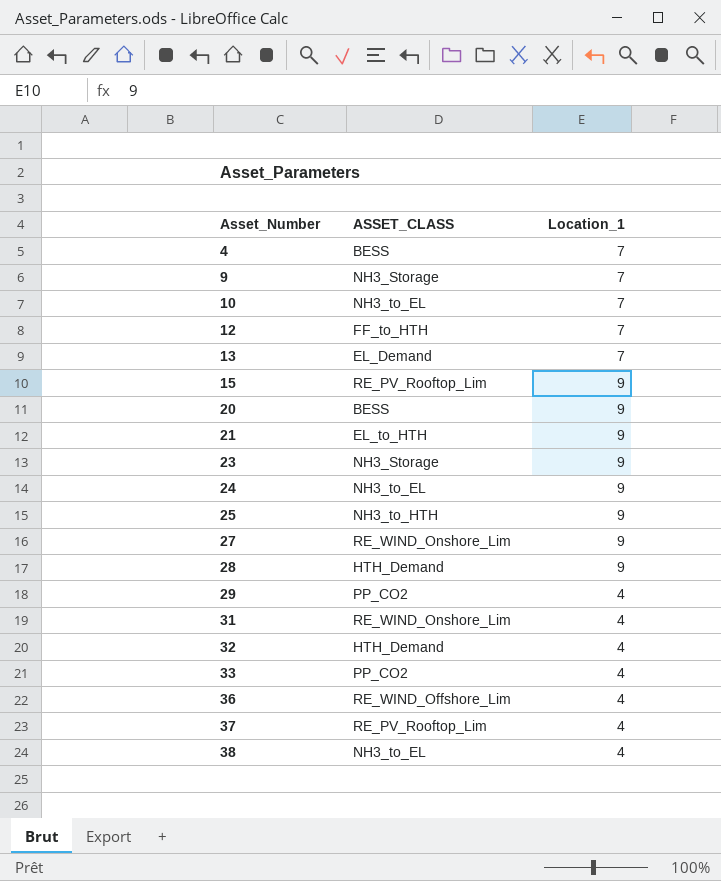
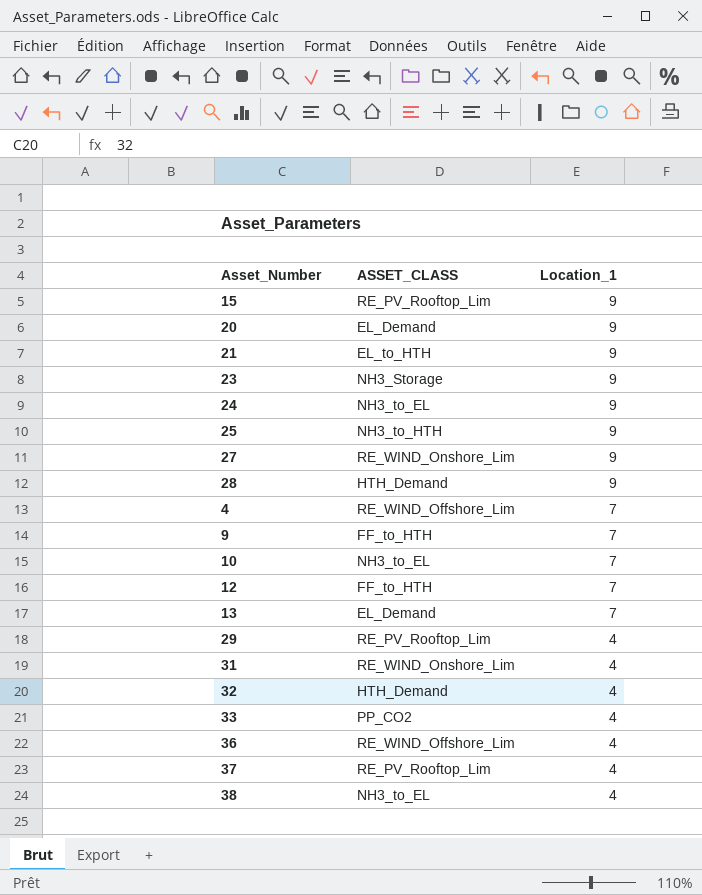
row order: Asset_Number ascending -> Location_1 descending
20 | ASSET_CLASS: BESS -> EL_Demand
4 | ASSET_CLASS: BESS -> RE_WIND_Offshore_Lim
9 | ASSET_CLASS: NH3_Storage -> FF_to_HTH
29 | ASSET_CLASS: PP_CO2 -> RE_PV_Rooftop_Lim

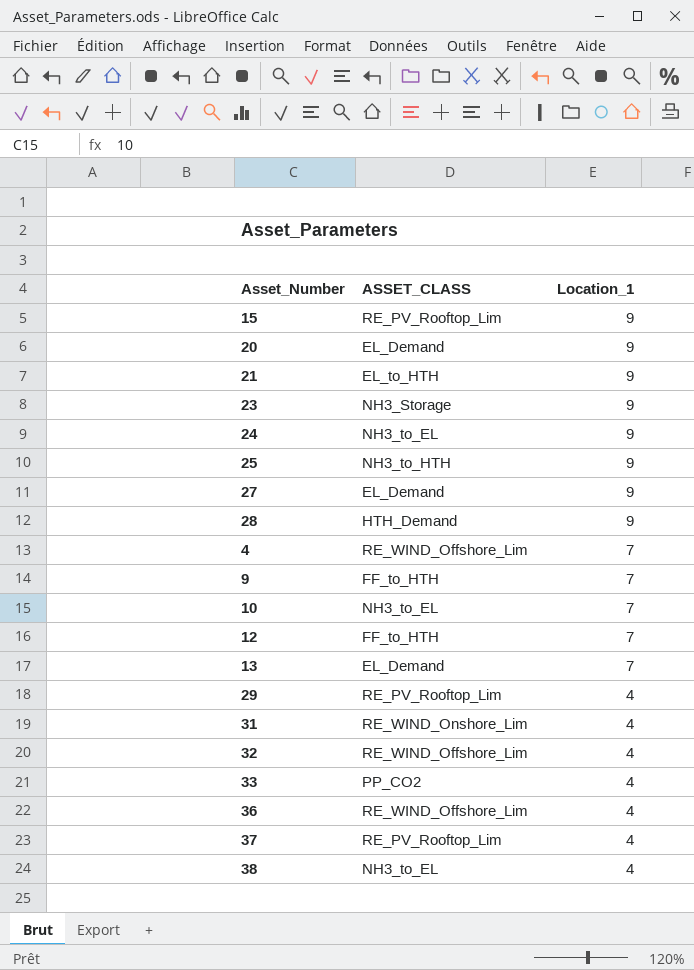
27 | ASSET_CLASS: RE_WIND_Onshore_Lim -> EL_Demand
32 | ASSET_CLASS: HTH_Demand -> RE_WIND_Offshore_Lim

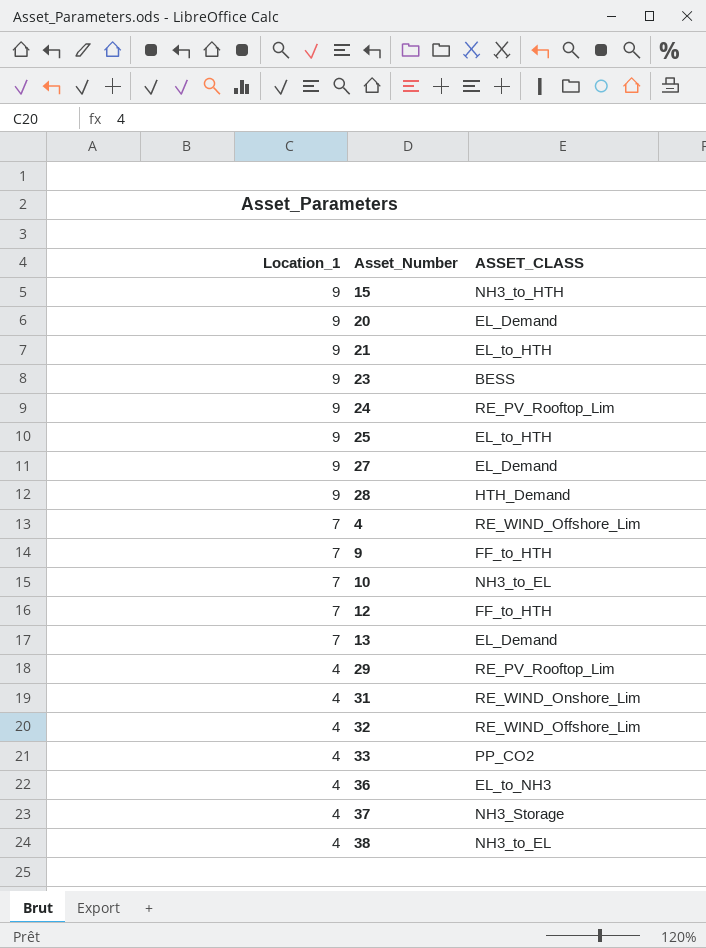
column Location_1 | position: 3 -> 1
15 | ASSET_CLASS: RE_PV_Rooftop_Lim -> NH3_to_HTH
23 | ASSET_CLASS: NH3_Storage -> BESS
24 | ASSET_CLASS: NH3_to_EL -> RE_PV_Rooftop_Lim
25 | ASSET_CLASS: NH3_to_HTH -> EL_to_HTH
36 | ASSET_CLASS: RE_WIND_Offshore_Lim -> EL_to_NH3
37 | ASSET_CLASS: RE_PV_Rooftop_Lim -> NH3_Storage

